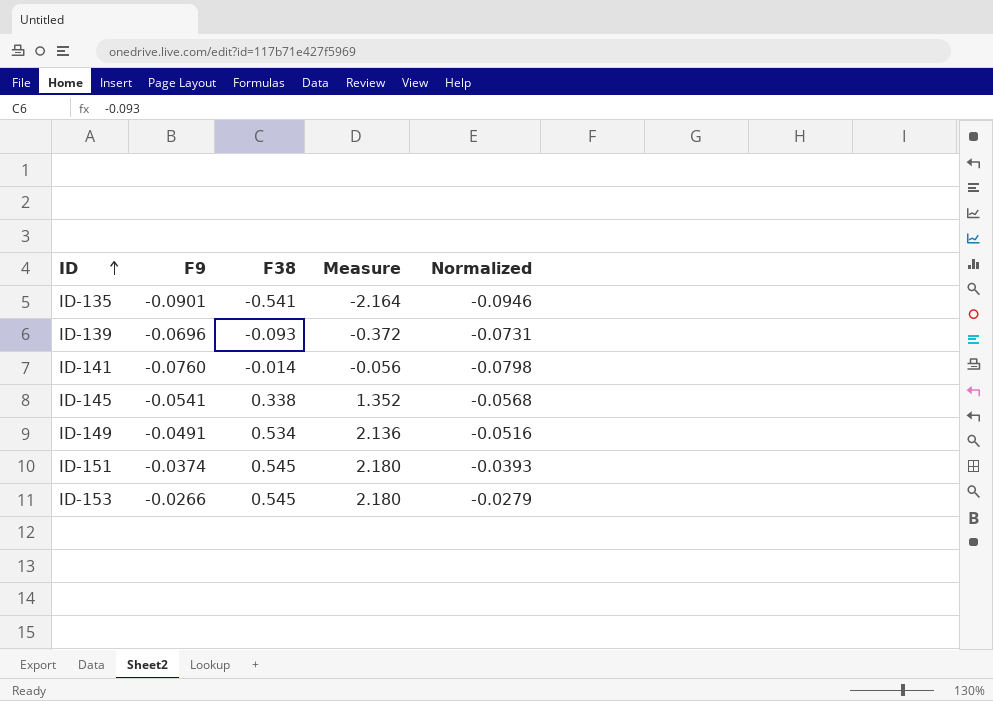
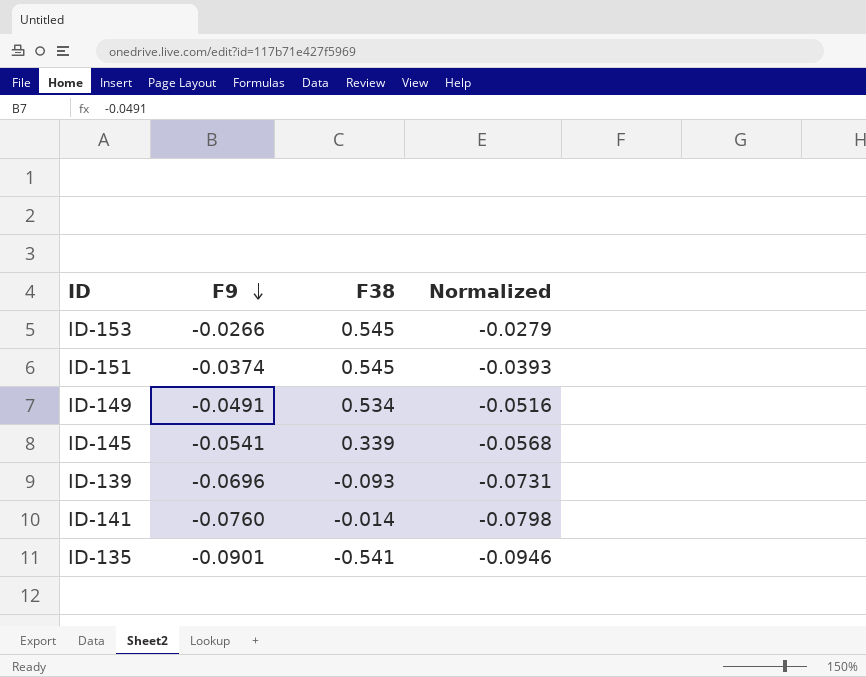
row order: ID ascending -> F9 descending
column Measure | formula: [F38] * 4 -> none
ID-145 | F38: 0.338 -> 0.339

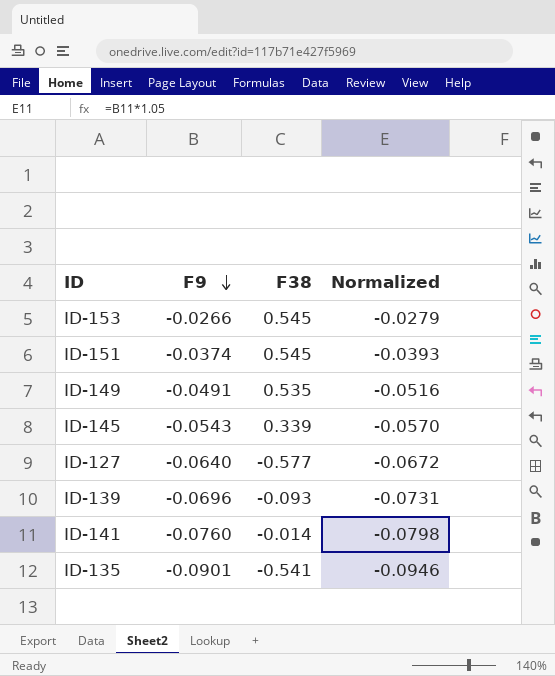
ID-149 | F38: 0.534 -> 0.535
ID-145 | F9: -0.0541 -> -0.0543
ID-145 | Normalized: -0.0568 -> -0.0570
row ID-127: none -> -0.0640 | -0.577 | -0.0672

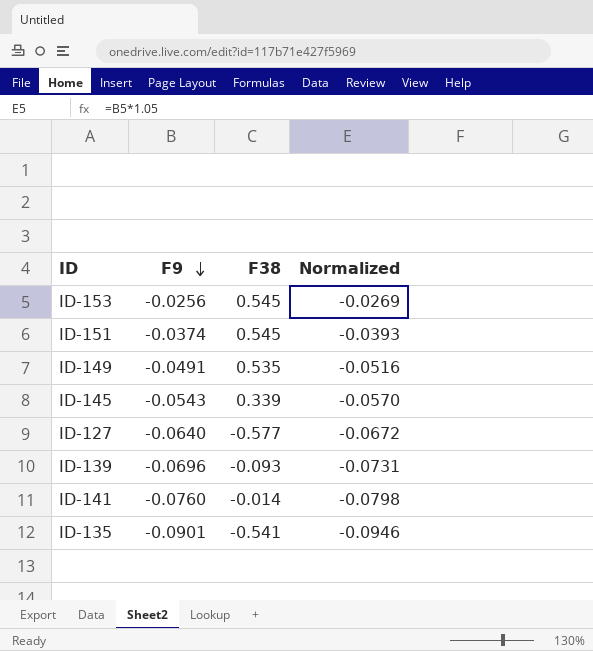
ID-153 | F9: -0.0266 -> -0.0256
ID-153 | Normalized: -0.0279 -> -0.0269

